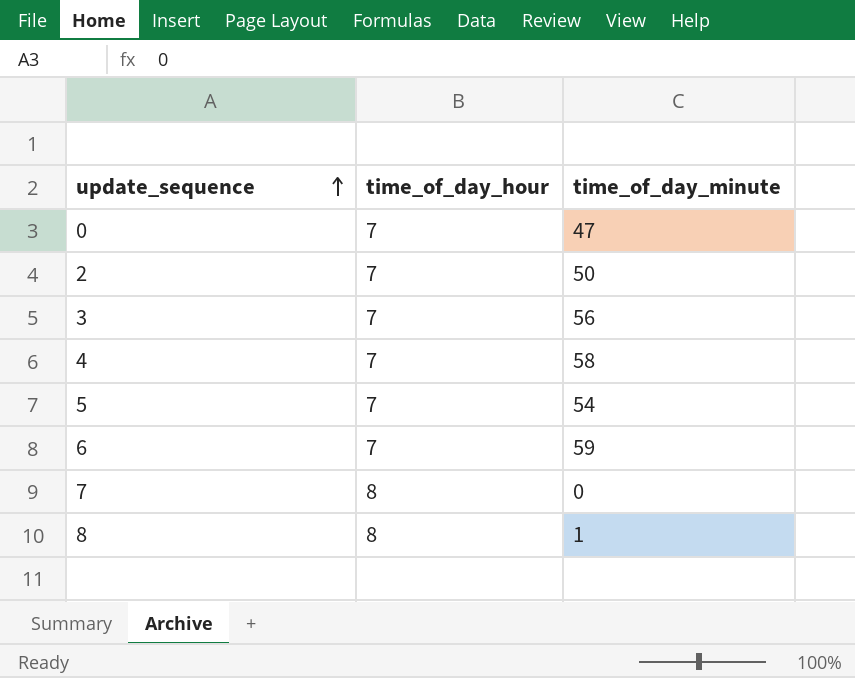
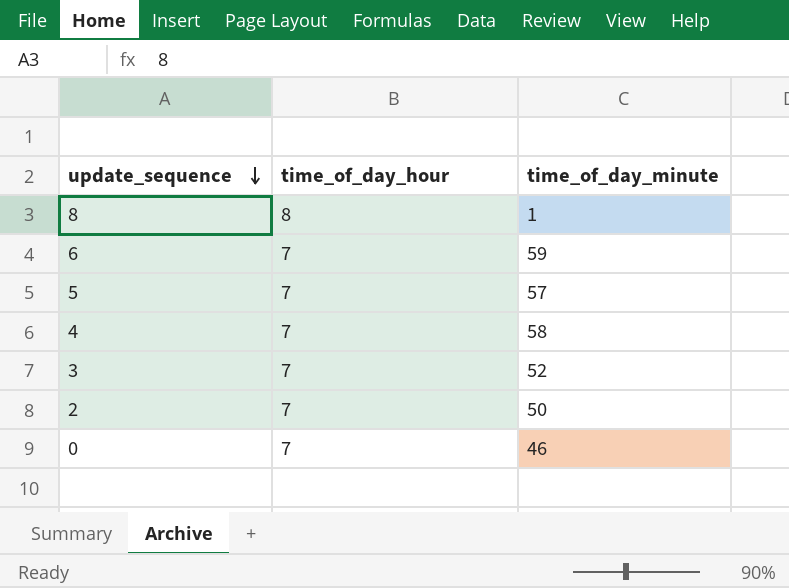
row order: update_sequence ascending -> update_sequence descending
row 7: 8 | 0 -> none
5 | time_of_day_minute: 54 -> 57
3 | time_of_day_minute: 56 -> 52
0 | time_of_day_minute: 47 -> 46

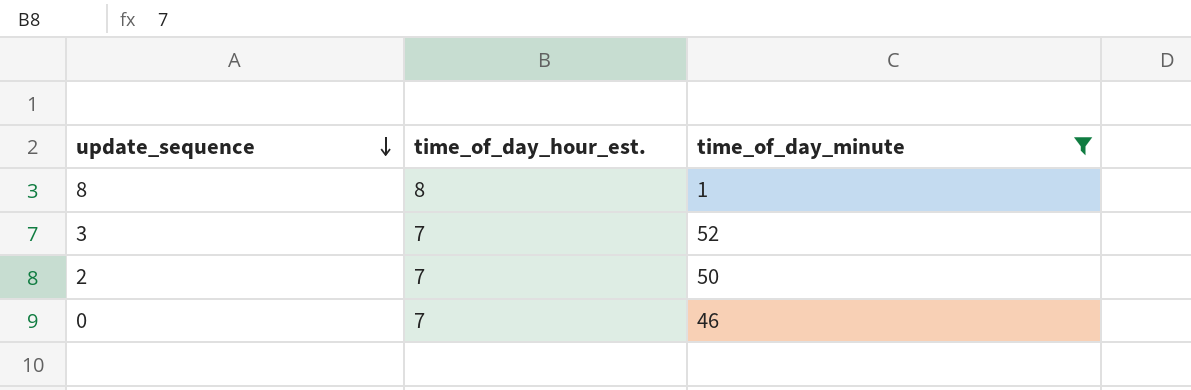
filter: none -> time_of_day_minute <= 52
column name: time_of_day_hour -> time_of_day_hour_est.

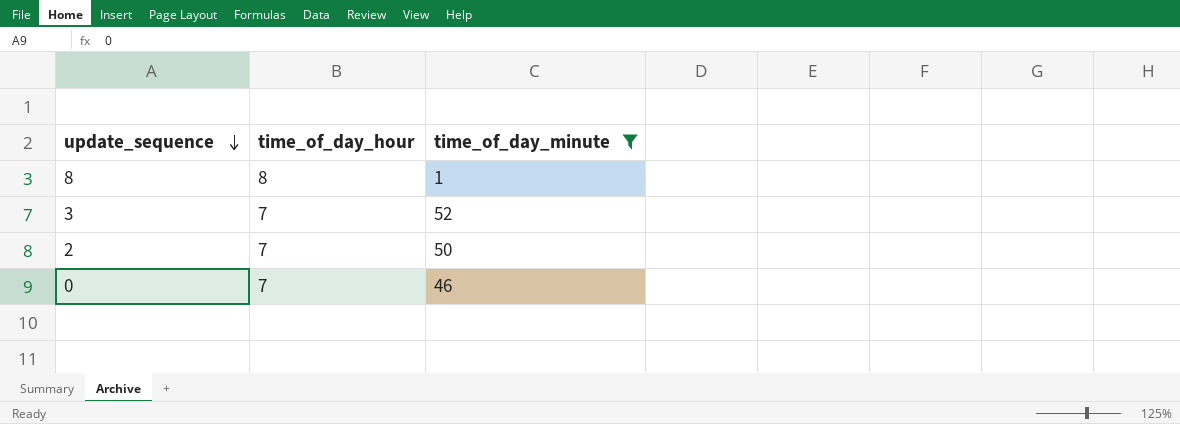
column name: time_of_day_hour_est. -> time_of_day_hour

